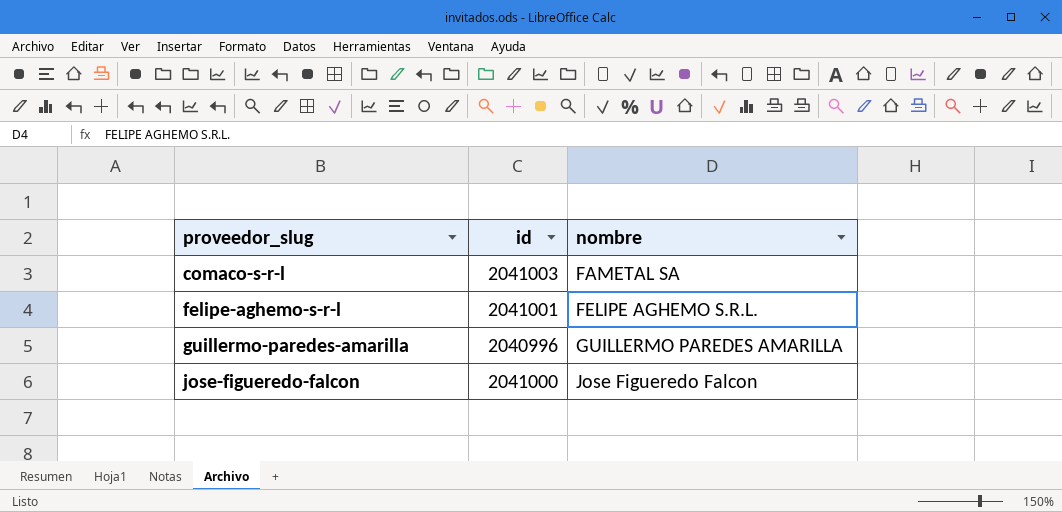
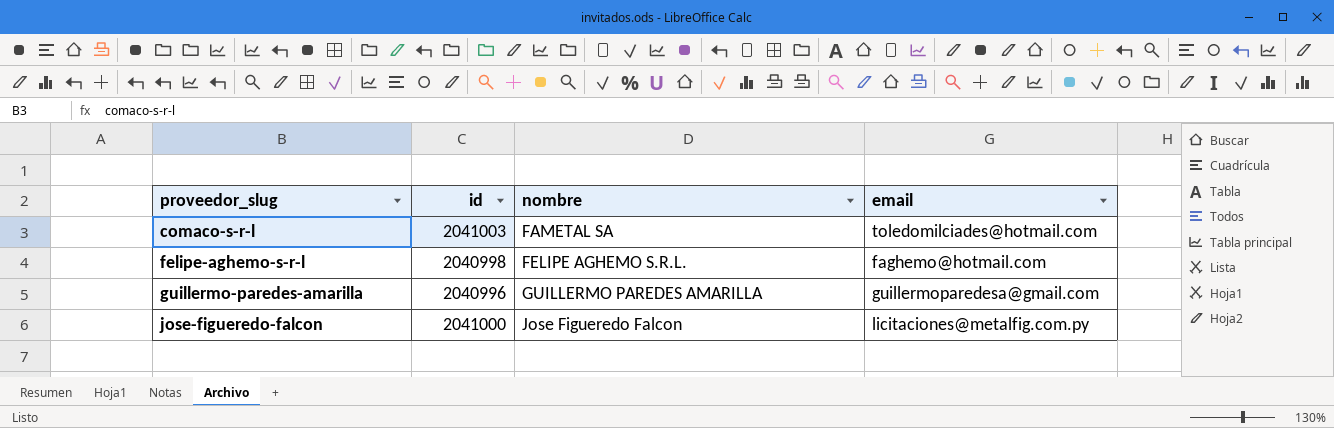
column email | position: none -> 4
felipe-aghemo-s-r-l | id: 2041001 -> 2040998

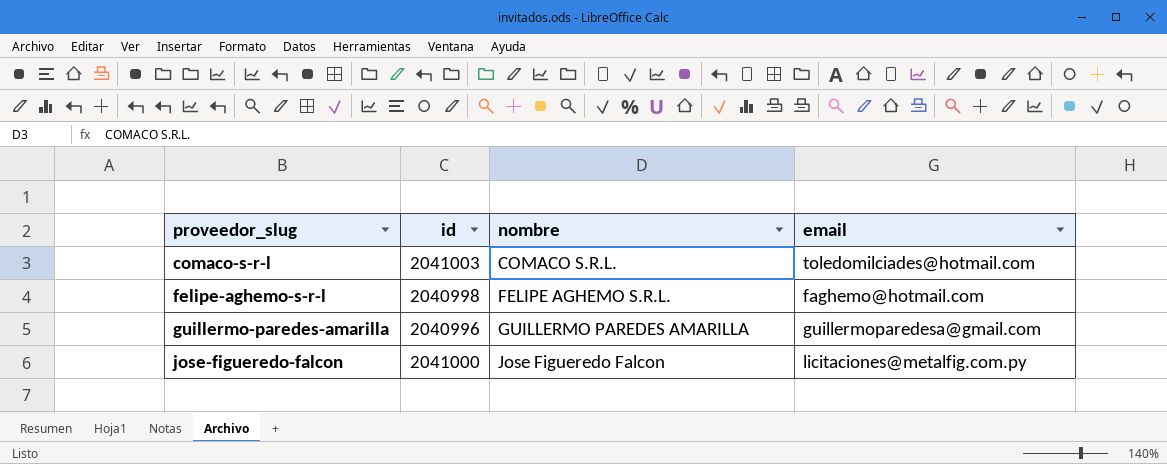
comaco-s-r-l | nombre: FAMETAL SA -> COMACO S.R.L.

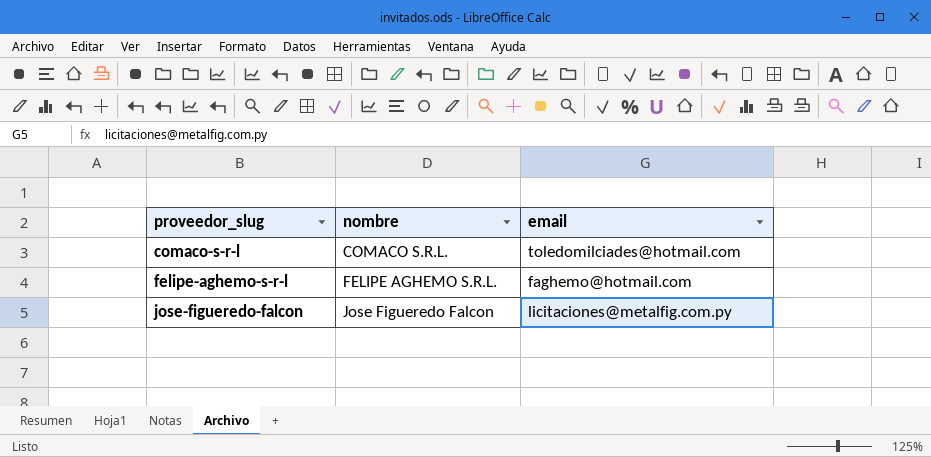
column id | position: 2 -> none
row guillermo-paredes-amarilla: 2040996 | GUILLERMO PAREDES AMARILLA | guillermoparedesa@gmail.com -> none

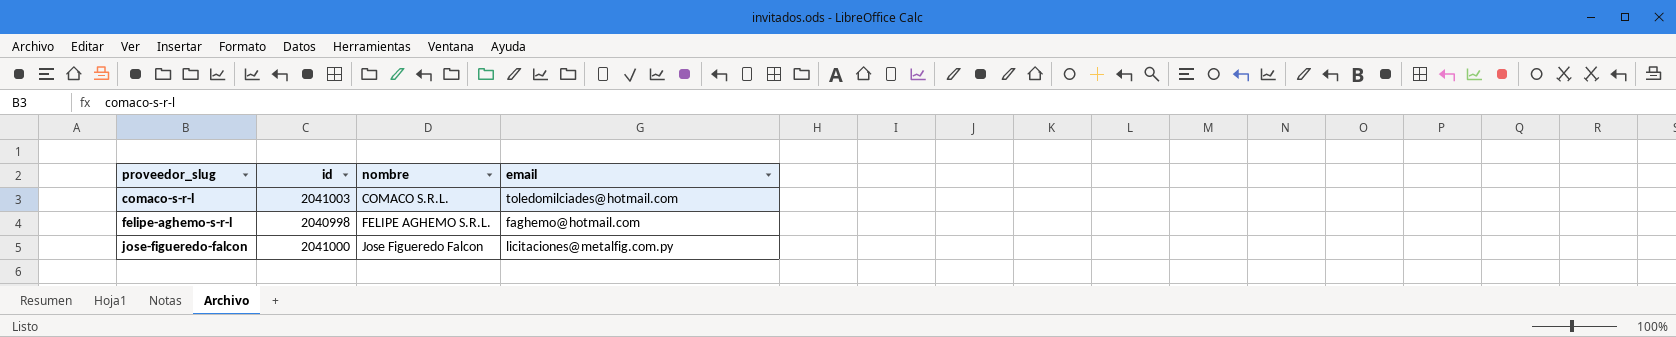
column id | position: none -> 2

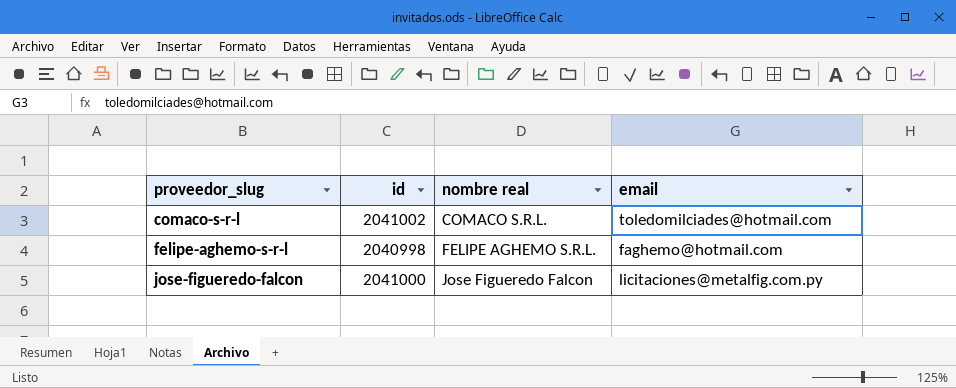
column name: nombre -> nombre real
comaco-s-r-l | id: 2041003 -> 2041002

